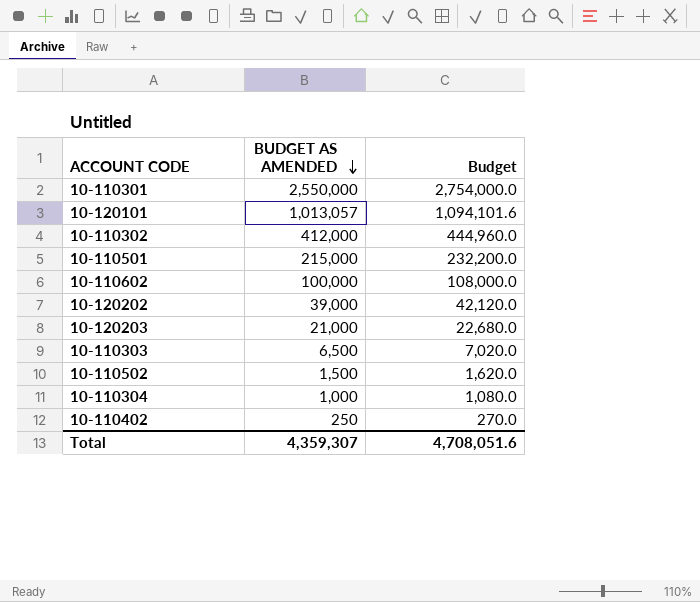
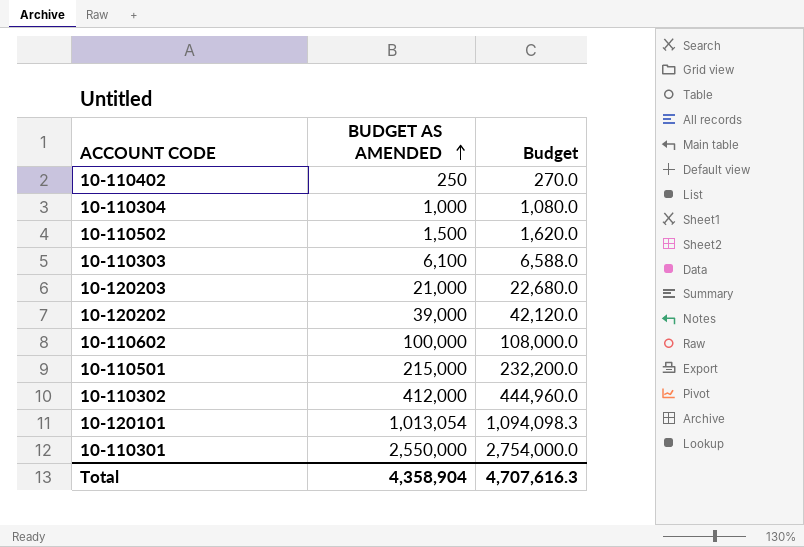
row order: BUDGET AS AMENDED descending -> BUDGET AS AMENDED ascending
10-110303 | BUDGET AS AMENDED: 6,500 -> 6,100
10-110303 | Budget: 7,020.0 -> 6,588.0
10-120101 | BUDGET AS AMENDED: 1,013,057 -> 1,013,054
10-120101 | Budget: 1,094,101.6 -> 1,094,098.3
Total | BUDGET AS AMENDED: 4,359,307 -> 4,358,904
Total | Budget: 4,708,051.6 -> 4,707,616.3

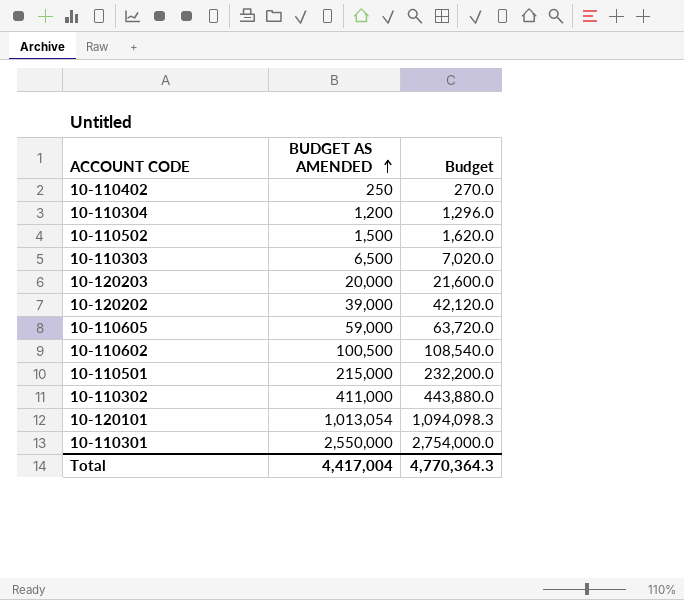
10-110304 | BUDGET AS AMENDED: 1,000 -> 1,200
10-110304 | Budget: 1,080.0 -> 1,296.0
10-110303 | BUDGET AS AMENDED: 6,100 -> 6,500
10-110303 | Budget: 6,588.0 -> 7,020.0
10-120203 | BUDGET AS AMENDED: 21,000 -> 20,000
10-120203 | Budget: 22,680.0 -> 21,600.0
row 10-110605: none -> 59,000 | 63,720.0
10-110602 | BUDGET AS AMENDED: 100,000 -> 100,500
10-110602 | Budget: 108,000.0 -> 108,540.0
10-110302 | BUDGET AS AMENDED: 412,000 -> 411,000
10-110302 | Budget: 444,960.0 -> 443,880.0
Total | BUDGET AS AMENDED: 4,358,904 -> 4,417,004
Total | Budget: 4,707,616.3 -> 4,770,364.3

